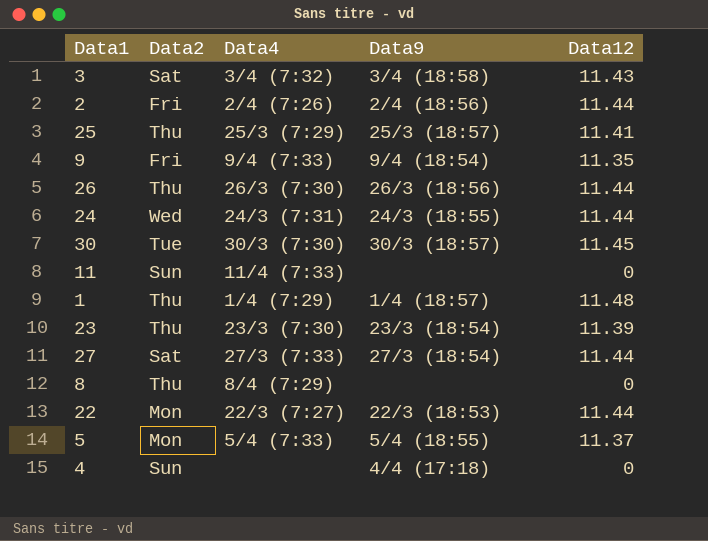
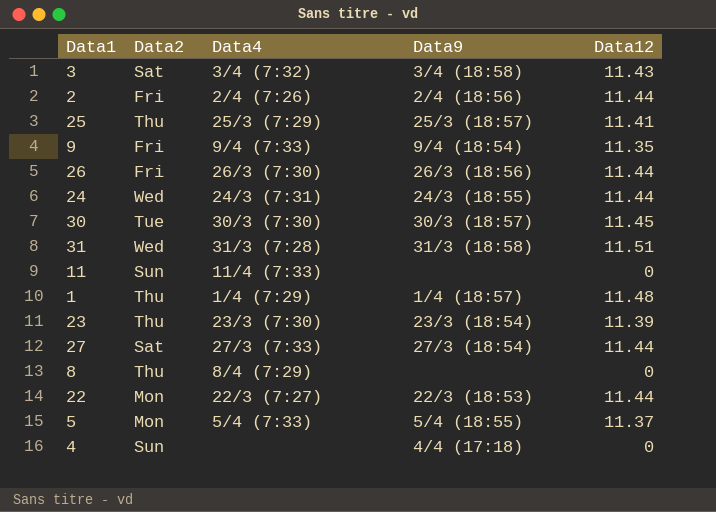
26 | Data2: Thu -> Fri
row 31: none -> Wed | 31/3 (7:28) | 31/3 (18:58) | 11.51

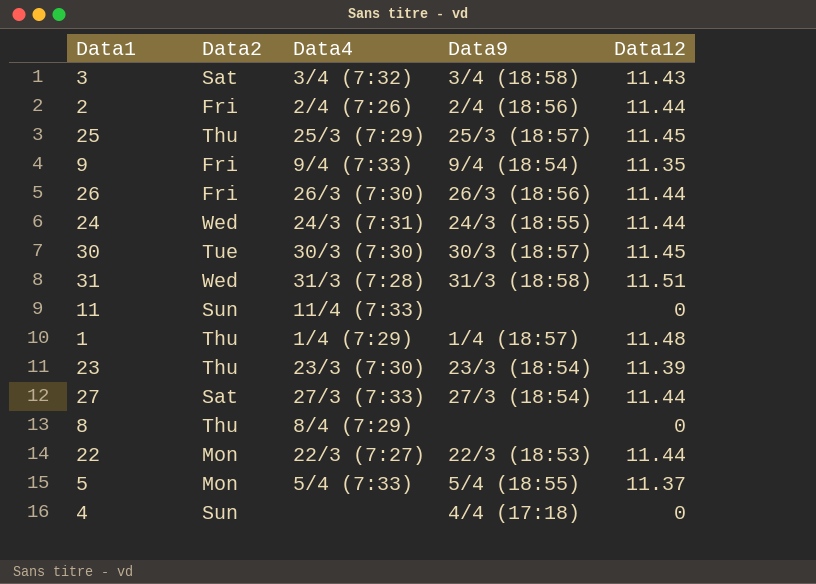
25 | Data12: 11.41 -> 11.45

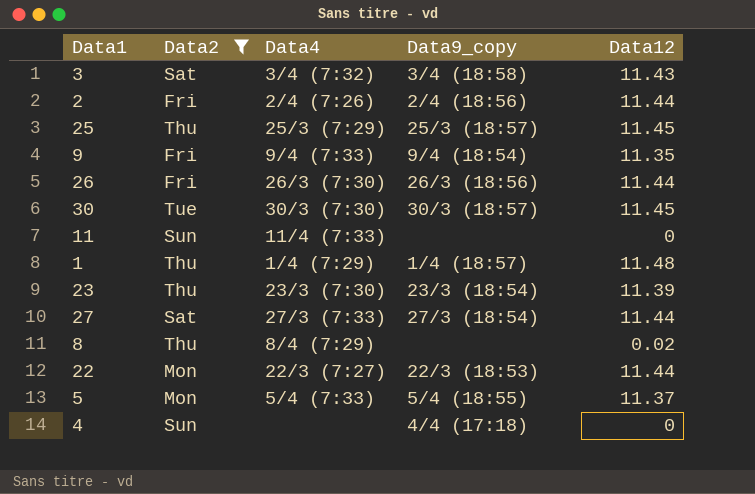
filter: none -> Data2 != Wed
column name: Data9 -> Data9_copy
8 | Data12: 0 -> 0.02

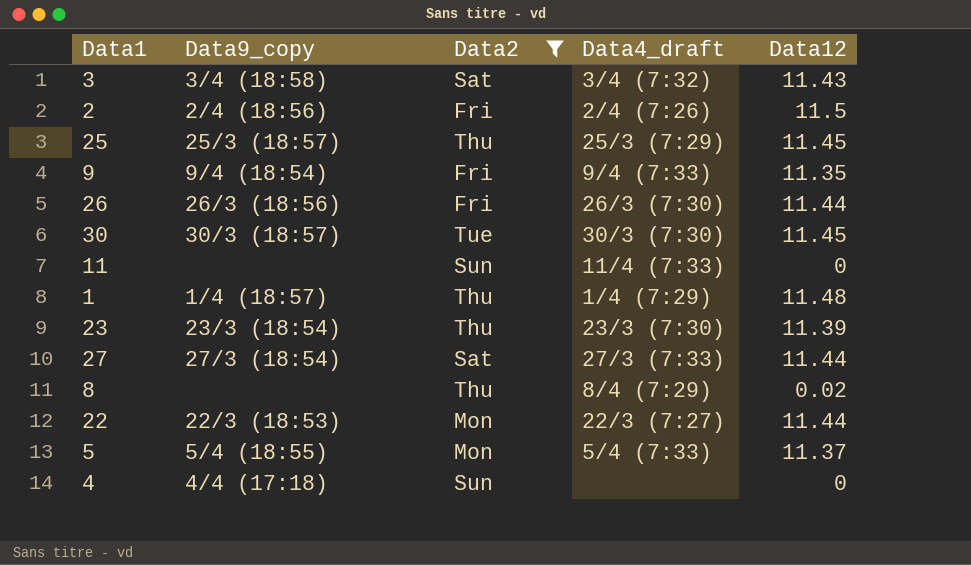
column Data9_copy | position: 4 -> 2
column name: Data4 -> Data4_draft
2 | Data12: 11.44 -> 11.5

